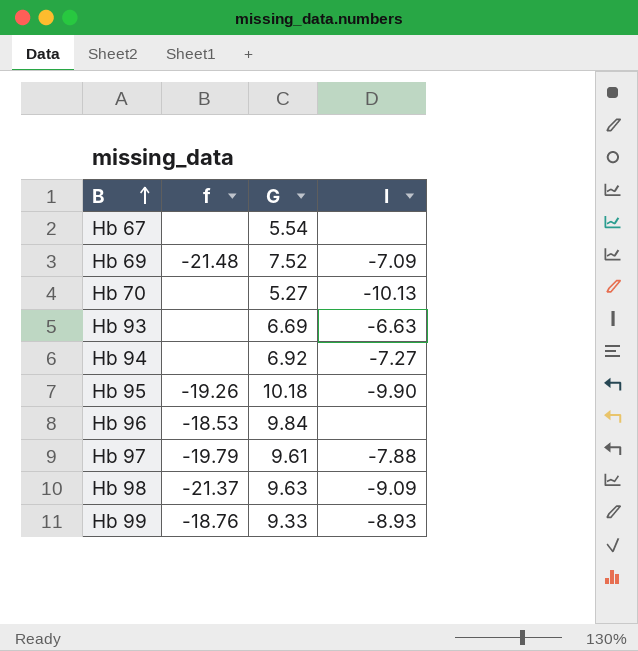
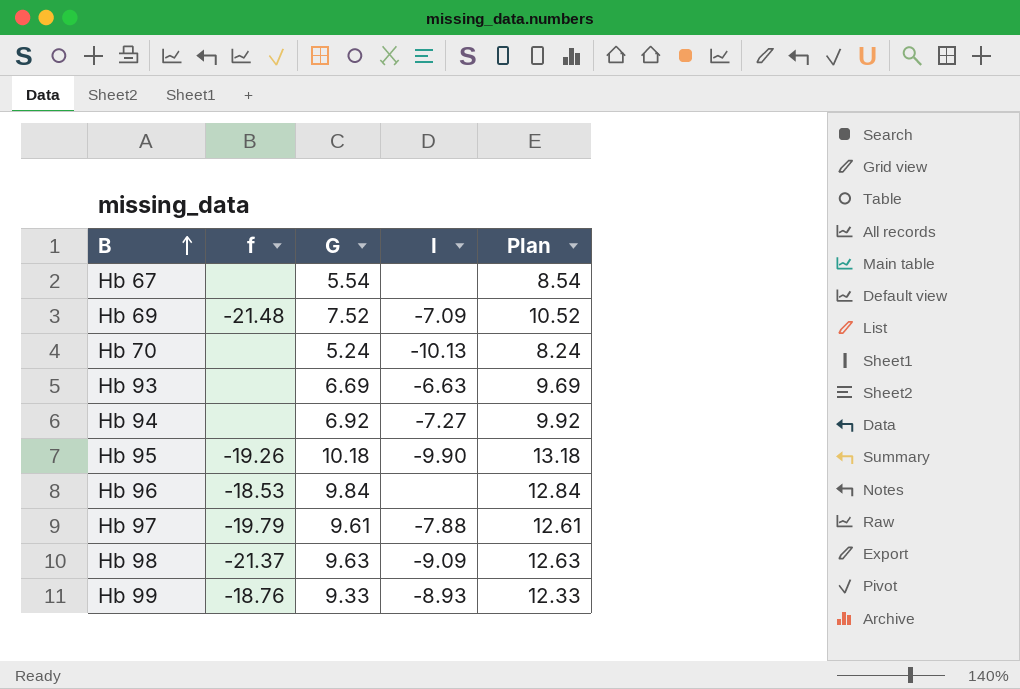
column Plan | formula: none -> [G] + 3
Hb 70 | G: 5.27 -> 5.24

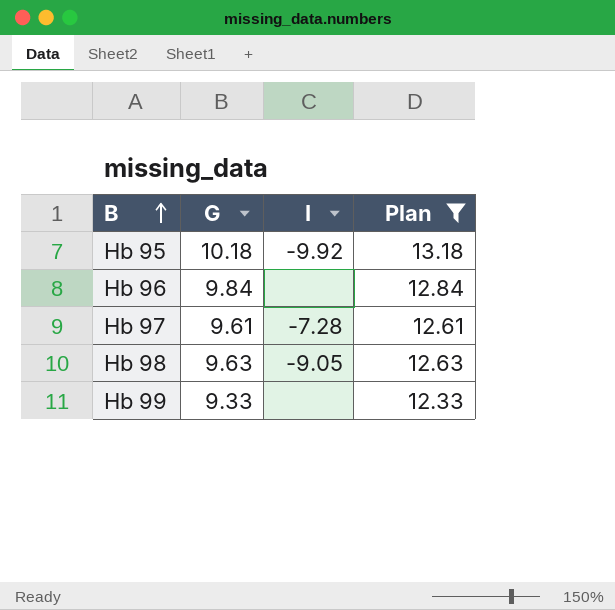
filter: none -> Plan >= 12.33
column f | position: 2 -> none
Hb 95 | I: -9.90 -> -9.92
Hb 97 | I: -7.88 -> -7.28
Hb 98 | I: -9.09 -> -9.05
Hb 99 | I: -8.93 -> none

